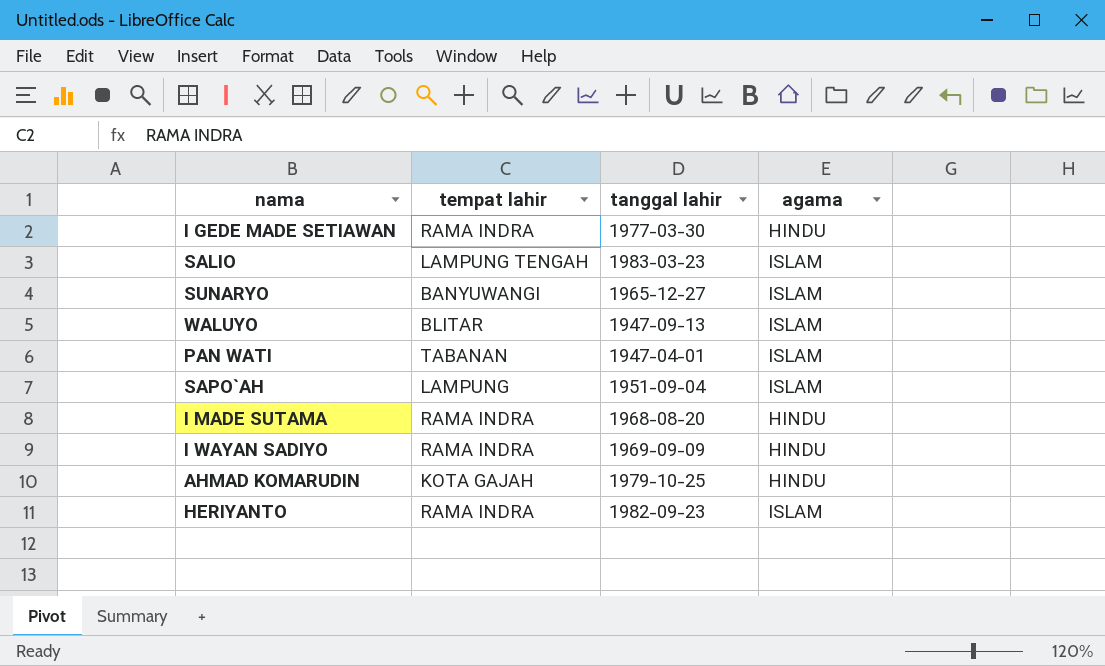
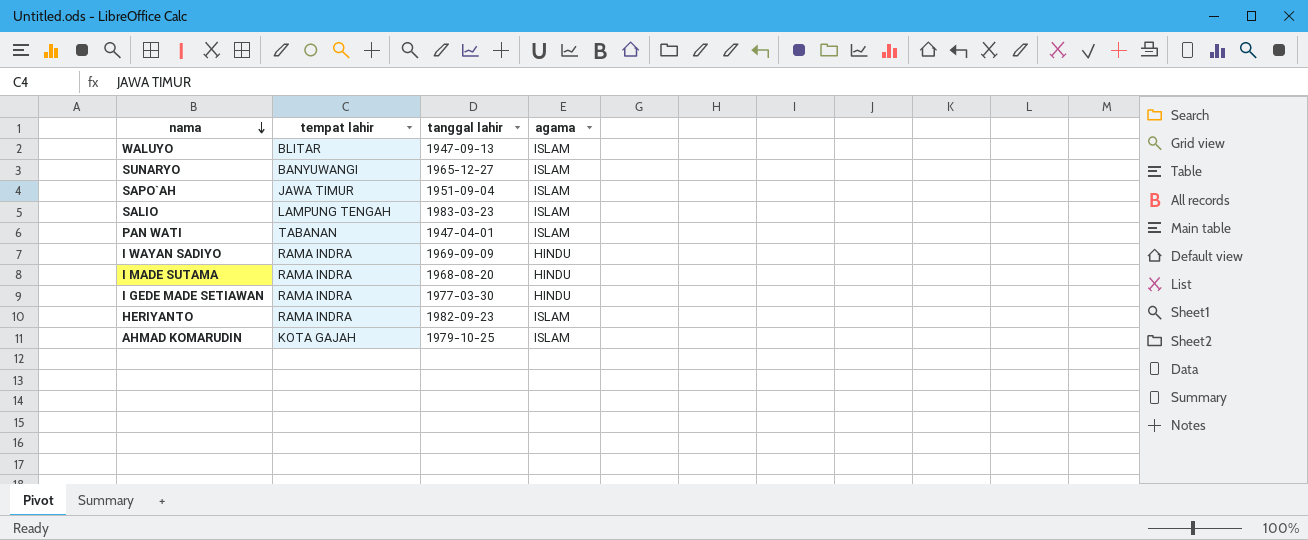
row order: none -> nama descending
SAPO`AH | tempat lahir: LAMPUNG -> JAWA TIMUR
AHMAD KOMARUDIN | agama: HINDU -> ISLAM

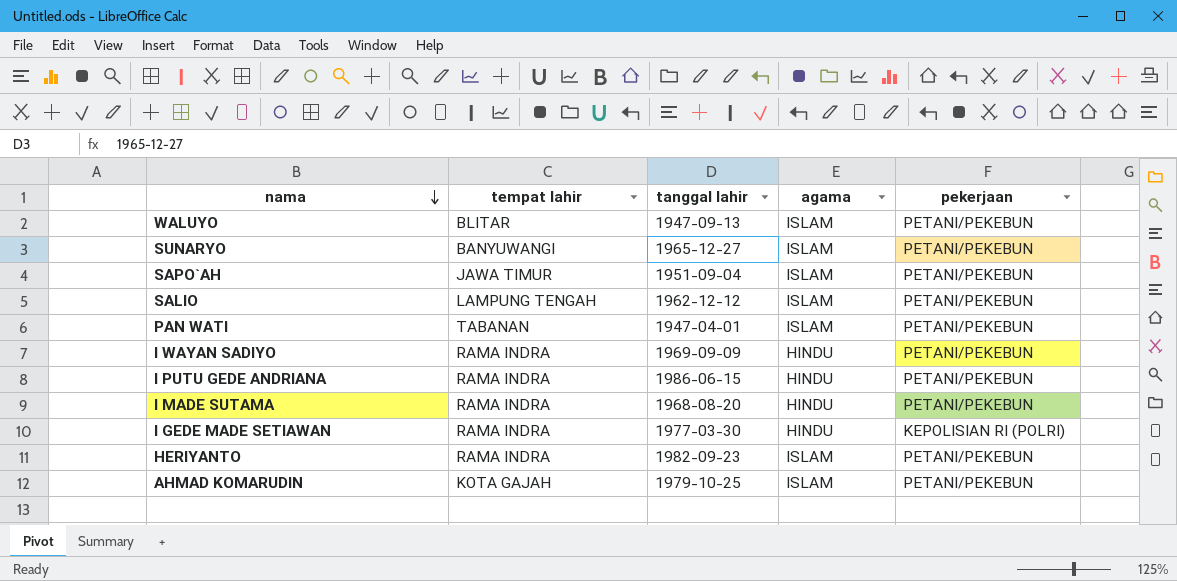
column pekerjaan | position: none -> 5
SALIO | tanggal lahir: 1983-03-23 -> 1962-12-12
row I PUTU GEDE ANDRIANA: none -> RAMA INDRA | 1986-06-15 | HINDU | PETANI/PEKEBUN

